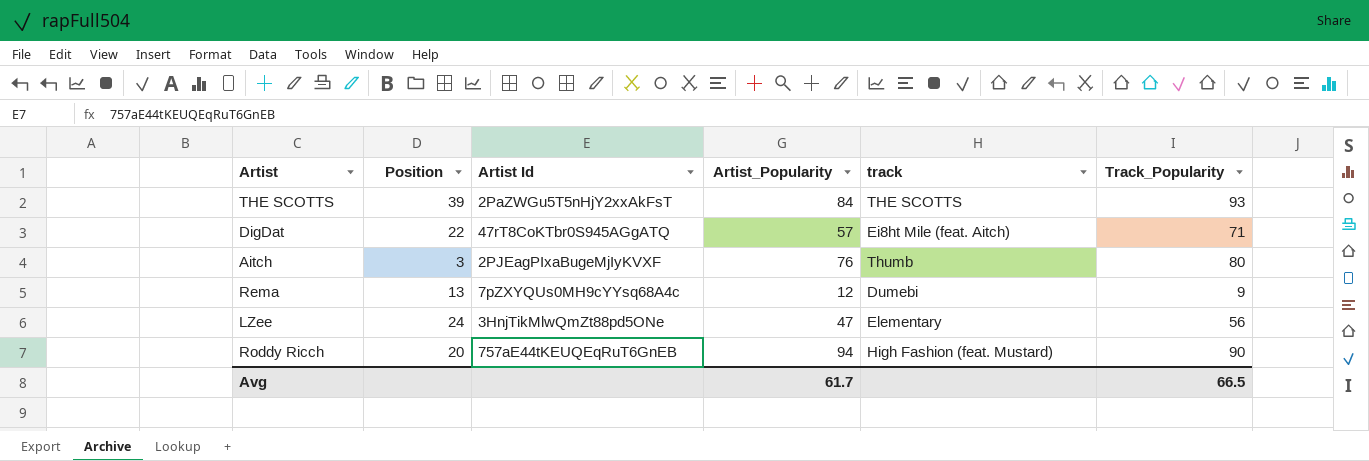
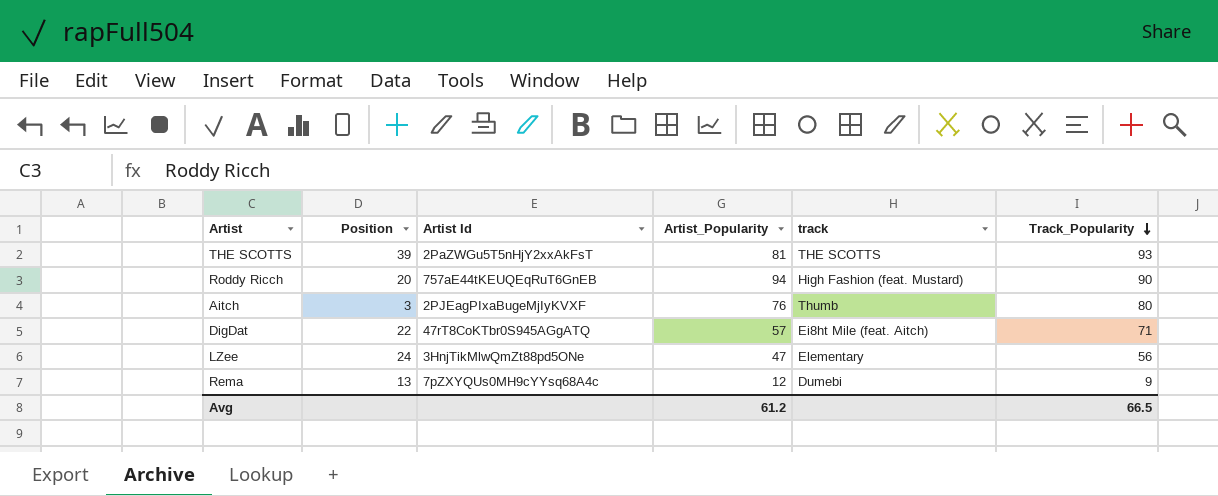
row order: none -> Track_Popularity descending
THE SCOTTS | Artist_Popularity: 84 -> 81
Avg | Artist_Popularity: 61.7 -> 61.2

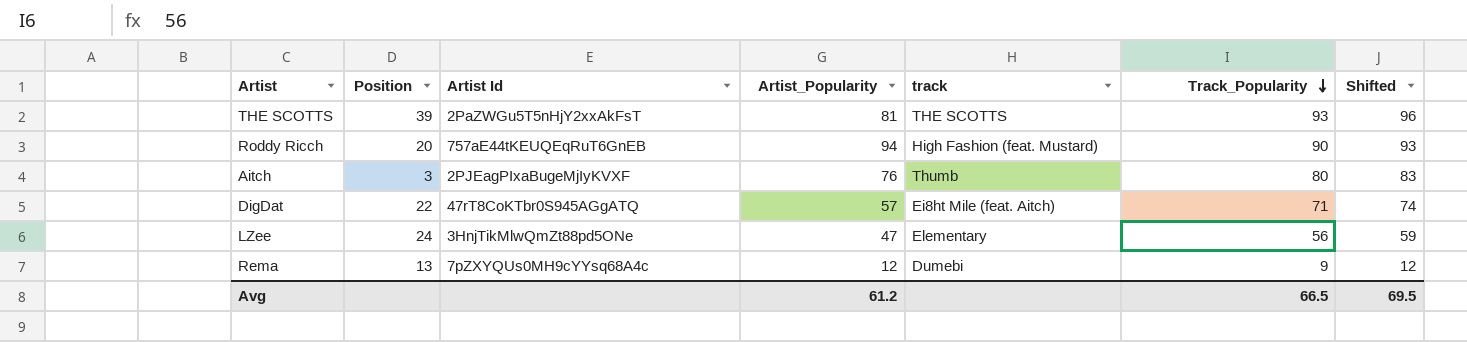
column Shifted | formula: none -> [Track_Popularity] + 3

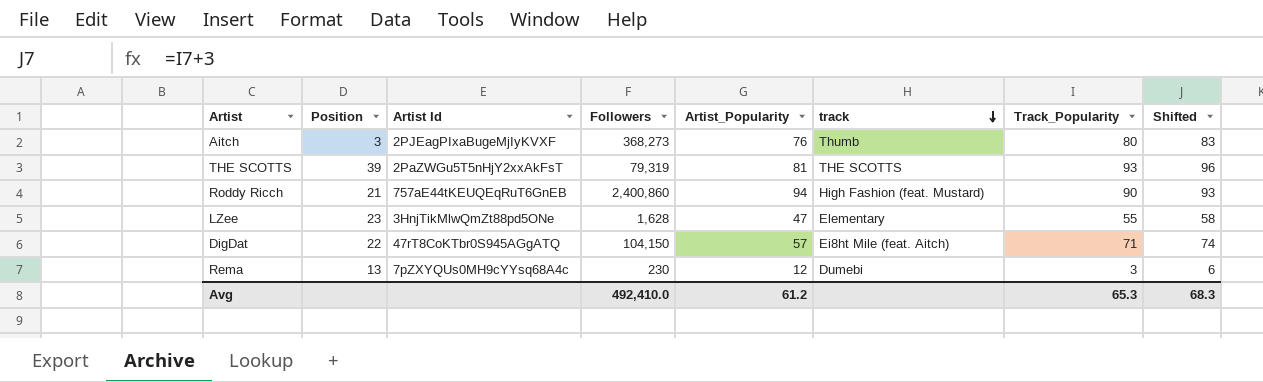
row order: Track_Popularity descending -> track descending
column Followers | position: none -> 4
Roddy Ricch | Position: 20 -> 21
LZee | Position: 24 -> 23
LZee | Track_Popularity: 56 -> 55
LZee | Shifted: 59 -> 58
Rema | Track_Popularity: 9 -> 3
Rema | Shifted: 12 -> 6
Avg | Track_Popularity: 66.5 -> 65.3
Avg | Shifted: 69.5 -> 68.3

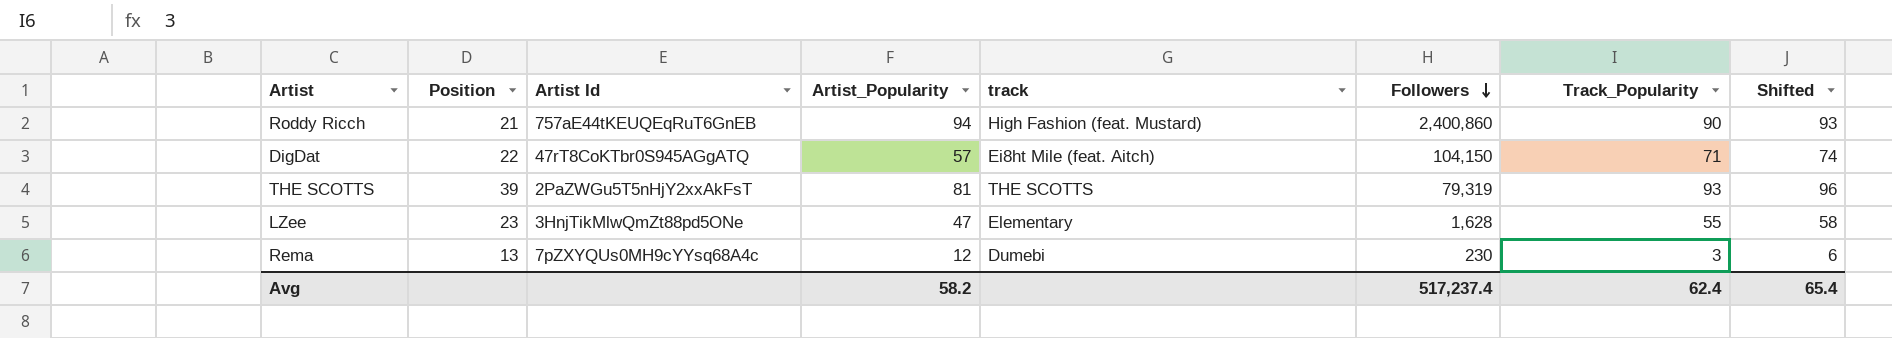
row order: track descending -> Followers descending
column Followers | position: 4 -> 6
row Aitch: 3 | 2PJEagPIxaBugeMjIyKVXF | 368,273 | 76 | Thumb | 80 | 83 -> none
Avg | Artist_Popularity: 61.2 -> 58.2
Avg | Followers: 492,410.0 -> 517,237.4
Avg | Track_Popularity: 65.3 -> 62.4
Avg | Shifted: 68.3 -> 65.4

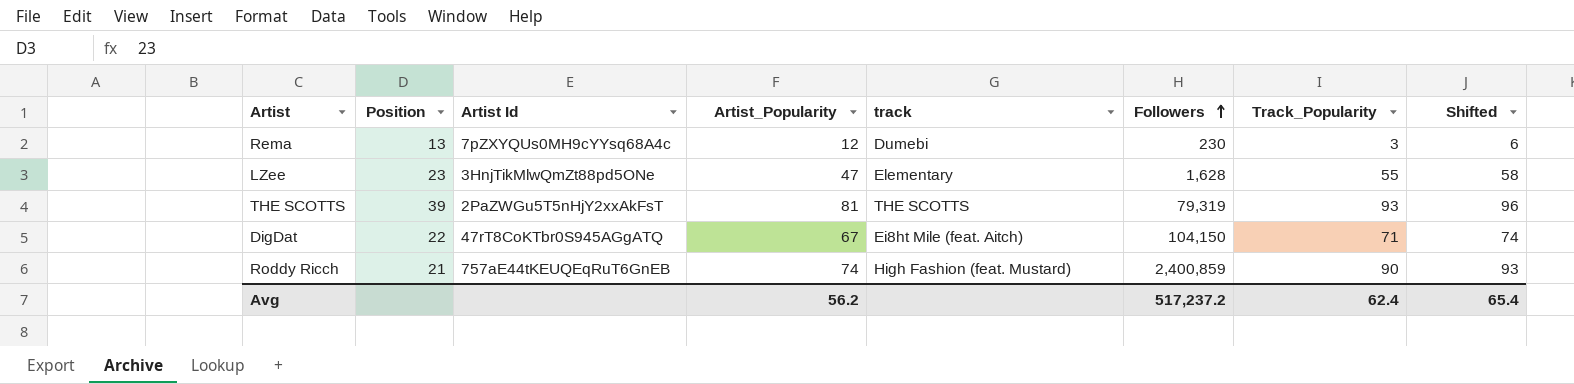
row order: Followers descending -> Followers ascending
DigDat | Artist_Popularity: 57 -> 67
Roddy Ricch | Artist_Popularity: 94 -> 74
Roddy Ricch | Followers: 2,400,860 -> 2,400,859
Avg | Artist_Popularity: 58.2 -> 56.2
Avg | Followers: 517,237.4 -> 517,237.2

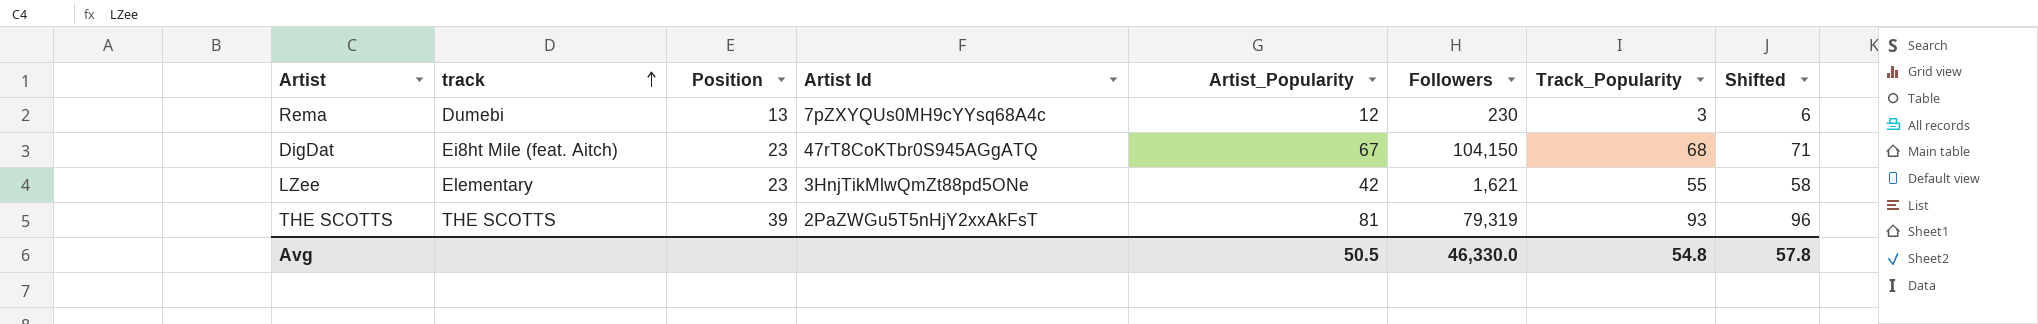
row order: Followers ascending -> track ascending
column track | position: 5 -> 2
row Roddy Ricch: 21 | 757aE44tKEUQEqRuT6GnEB | 74 | High Fashion (feat. Mustard) | 2,400,859 | 90 | 93 -> none
DigDat | Position: 22 -> 23
DigDat | Track_Popularity: 71 -> 68
DigDat | Shifted: 74 -> 71
LZee | Artist_Popularity: 47 -> 42
LZee | Followers: 1,628 -> 1,621
Avg | Artist_Popularity: 56.2 -> 50.5
Avg | Followers: 517,237.2 -> 46,330.0
Avg | Track_Popularity: 62.4 -> 54.8
Avg | Shifted: 65.4 -> 57.8

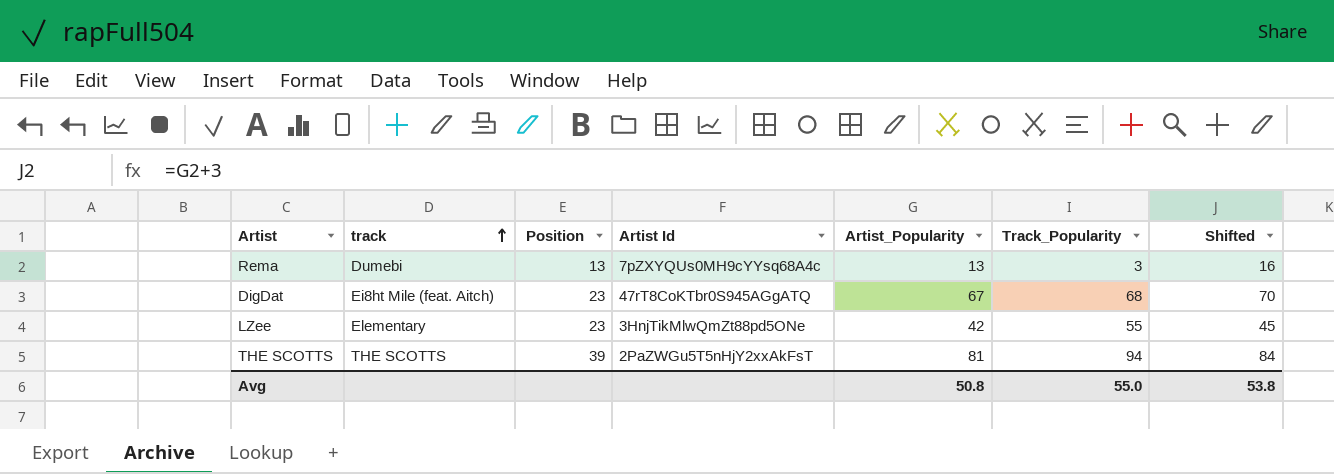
column Followers | position: 6 -> none
column Shifted | formula: [Track_Popularity] + 3 -> [Artist_Popularity] + 3
Rema | Artist_Popularity: 12 -> 13
THE SCOTTS | Track_Popularity: 93 -> 94
Avg | Artist_Popularity: 50.5 -> 50.8
Avg | Track_Popularity: 54.8 -> 55.0
Avg | Shifted: 57.8 -> 53.8

